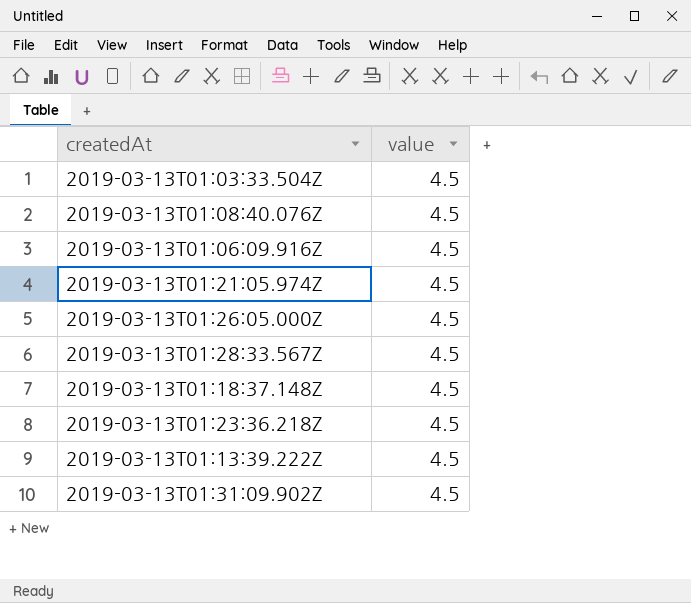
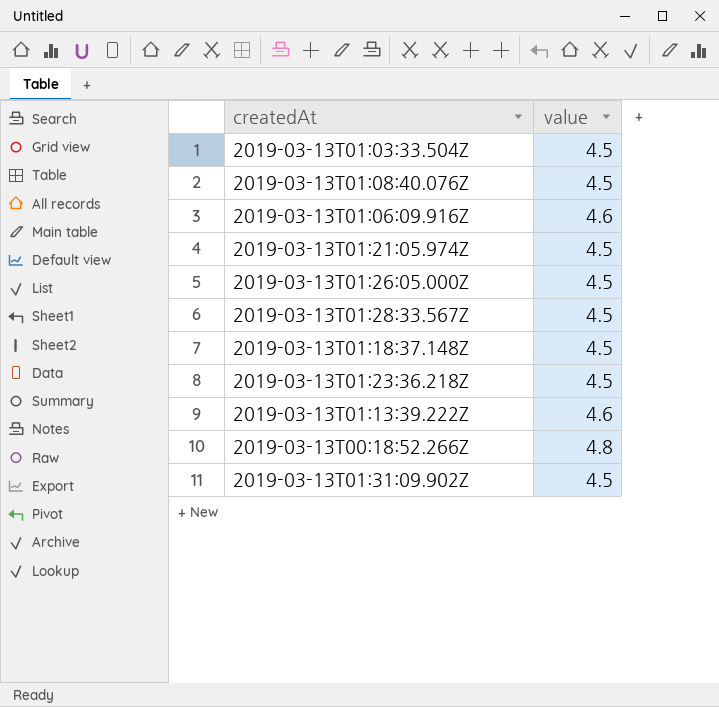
2019-03-13T01:06:09.916Z | value: 4.5 -> 4.6
2019-03-13T01:13:39.222Z | value: 4.5 -> 4.6
row 2019-03-13T00:18:52.266Z: none -> 4.8

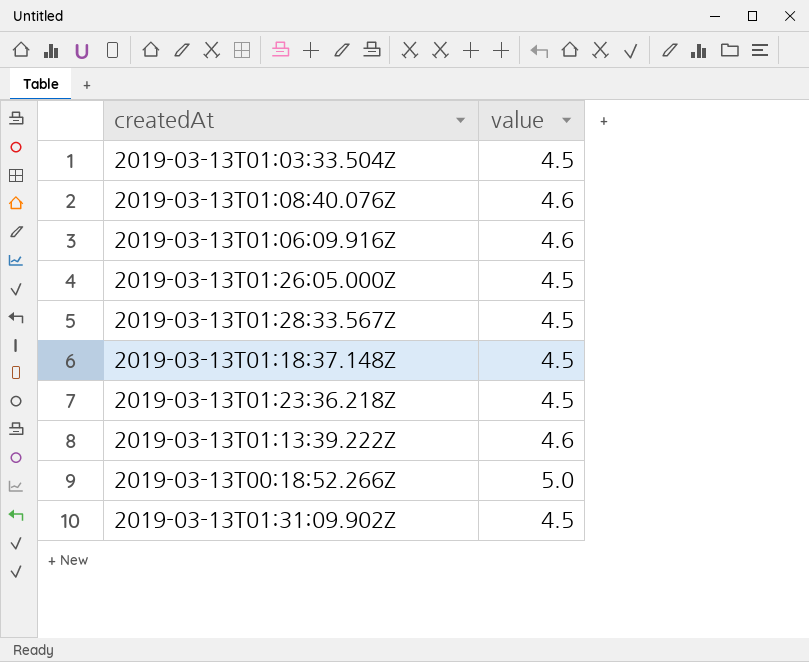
row 2019-03-13T01:21:05.974Z: 4.5 -> none
2019-03-13T01:08:40.076Z | value: 4.5 -> 4.6
2019-03-13T00:18:52.266Z | value: 4.8 -> 5.0

